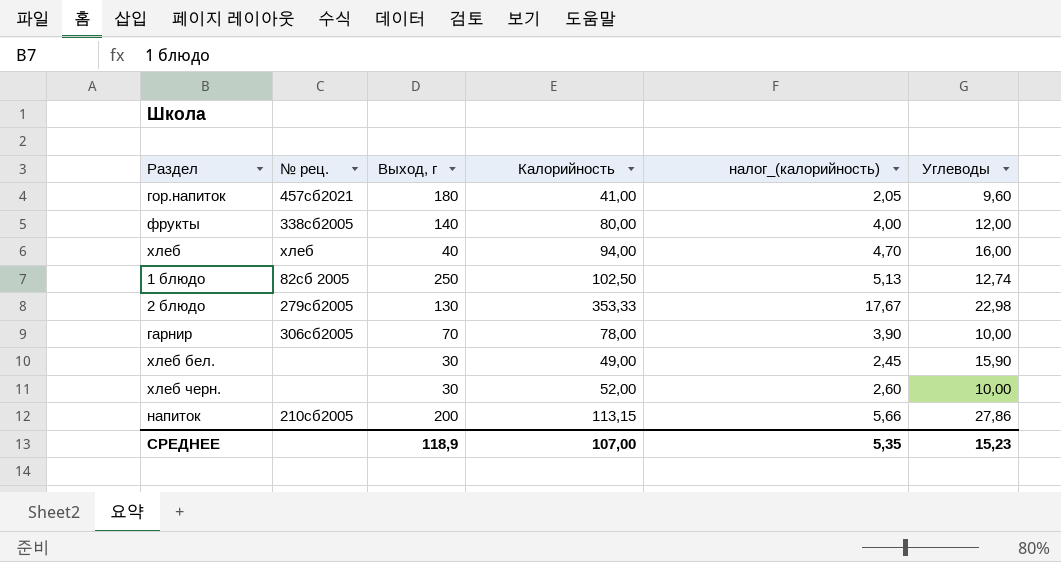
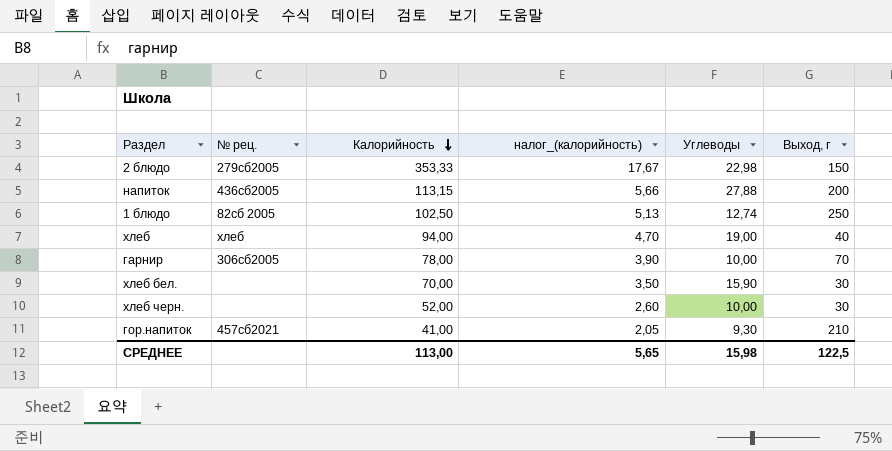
row order: none -> Калорийность descending
column Выход, г | position: 3 -> 6
row фрукты: 338сб2005 | 140 | 80,00 | 4,00 | 12,00 -> none
2 блюдо | Выход, г: 130 -> 150
напиток | № рец.: 210сб2005 -> 436сб2005
напиток | Углеводы: 27,86 -> 27,88
хлеб | Углеводы: 16,00 -> 19,00
хлеб бел. | Калорийность: 49,00 -> 70,00
хлеб бел. | налог_(калорийность): 2,45 -> 3,50
гор.напиток | Углеводы: 9,60 -> 9,30
гор.напиток | Выход, г: 180 -> 210
СРЕДНЕЕ | Калорийность: 107,00 -> 113,00
СРЕДНЕЕ | налог_(калорийность): 5,35 -> 5,65
СРЕДНЕЕ | Углеводы: 15,23 -> 15,98
СРЕДНЕЕ | Выход, г: 118,9 -> 122,5

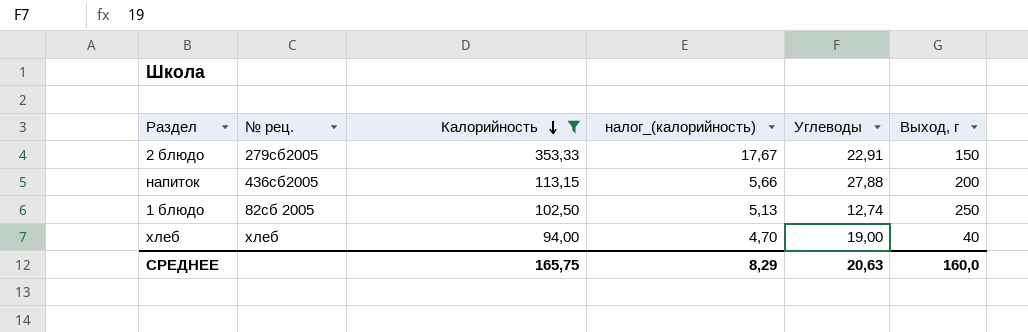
filter: none -> Калорийность >= 94,00
2 блюдо | Углеводы: 22,98 -> 22,91
СРЕДНЕЕ | Калорийность: 113,00 -> 165,75
СРЕДНЕЕ | налог_(калорийность): 5,65 -> 8,29
СРЕДНЕЕ | Углеводы: 15,98 -> 20,63
СРЕДНЕЕ | Выход, г: 122,5 -> 160,0

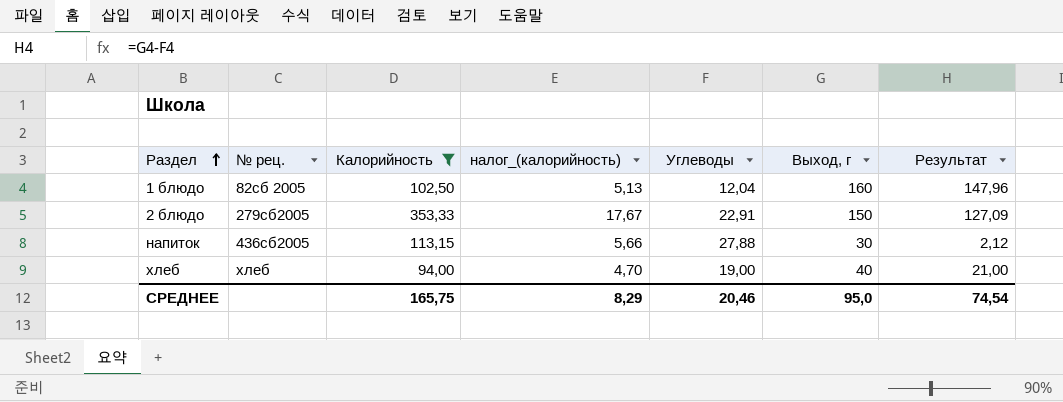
row order: Калорийность descending -> Раздел ascending
column Результат | formula: none -> [Выход, г] - [Углеводы]
1 блюдо | Углеводы: 12,74 -> 12,04
1 блюдо | Выход, г: 250 -> 160
напиток | Выход, г: 200 -> 30
СРЕДНЕЕ | Углеводы: 20,63 -> 20,46
СРЕДНЕЕ | Выход, г: 160,0 -> 95,0

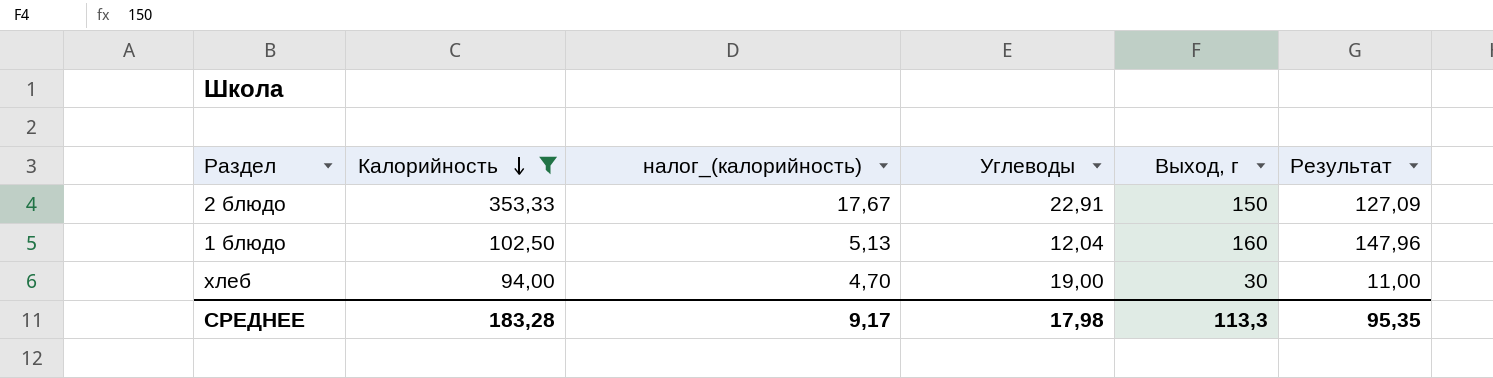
row order: Раздел ascending -> Калорийность descending
column № рец. | position: 2 -> none
row напиток: 436сб2005 | 113,15 | 5,66 | 27,88 | 30 | 2,12 -> none
хлеб | Выход, г: 40 -> 30
хлеб | Результат: 21,00 -> 11,00
СРЕДНЕЕ | Калорийность: 165,75 -> 183,28
СРЕДНЕЕ | налог_(калорийность): 8,29 -> 9,17
СРЕДНЕЕ | Углеводы: 20,46 -> 17,98
СРЕДНЕЕ | Выход, г: 95,0 -> 113,3
СРЕДНЕЕ | Результат: 74,54 -> 95,35

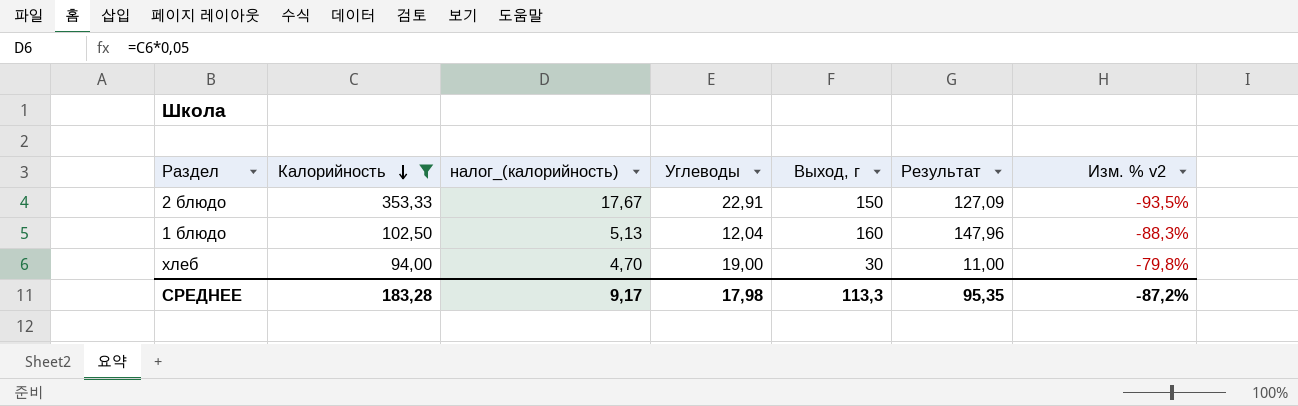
column Изм. % v2 | formula: none -> ([Углеводы] - [Калорийность]) / [Калорийность]

